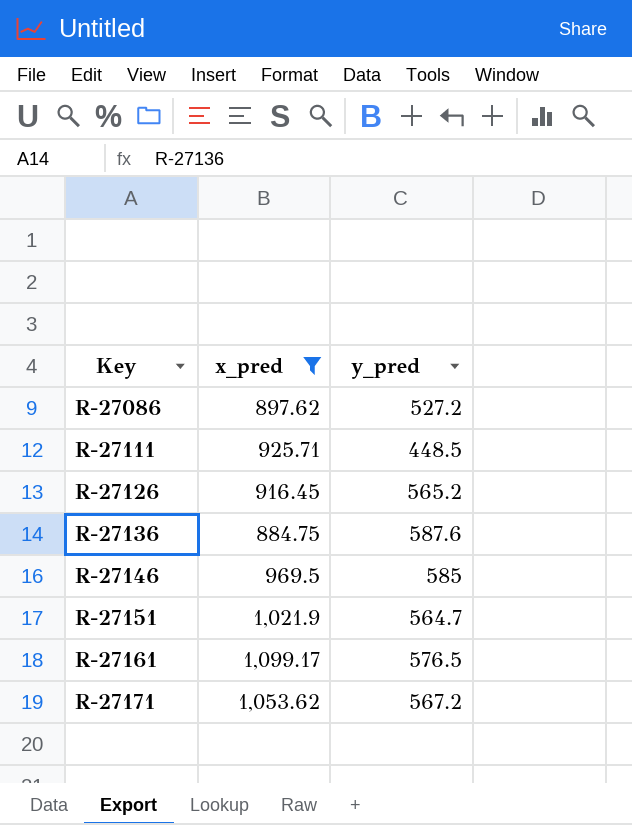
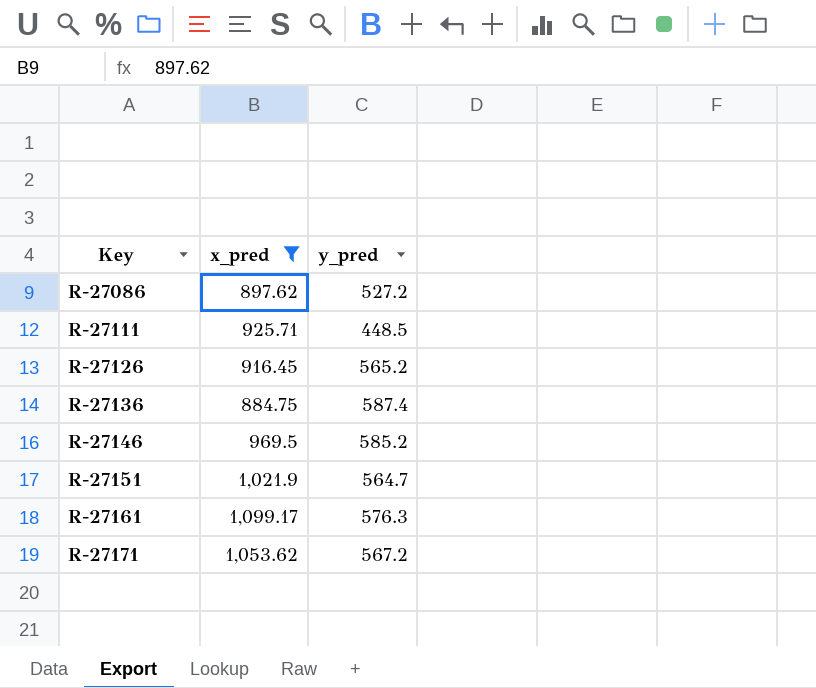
R-27136 | y_pred: 587.6 -> 587.4
R-27146 | y_pred: 585 -> 585.2
R-27161 | y_pred: 576.5 -> 576.3

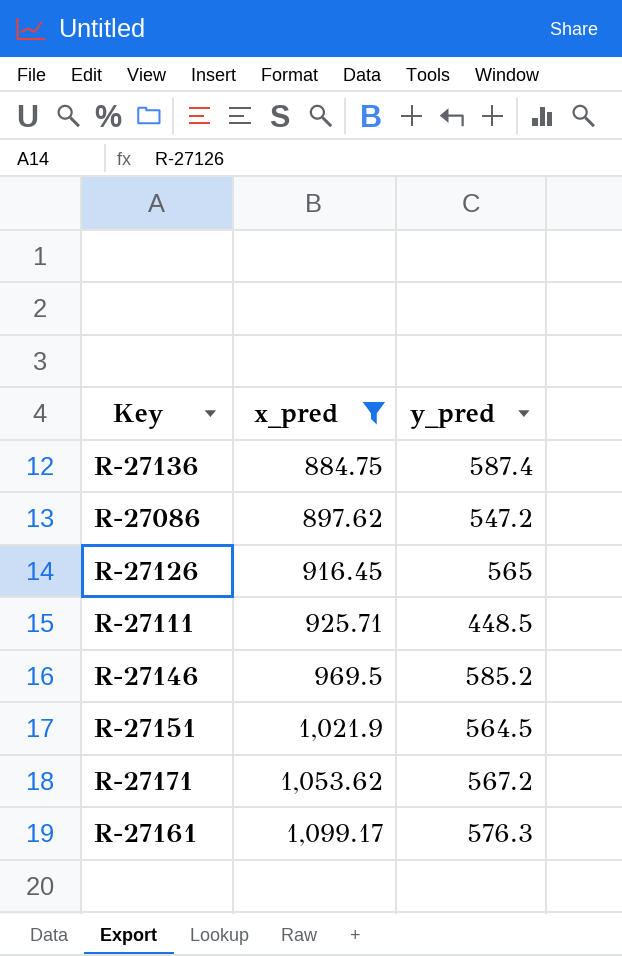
row order: Key ascending -> x_pred ascending
R-27086 | y_pred: 527.2 -> 547.2
R-27126 | y_pred: 565.2 -> 565
R-27151 | y_pred: 564.7 -> 564.5

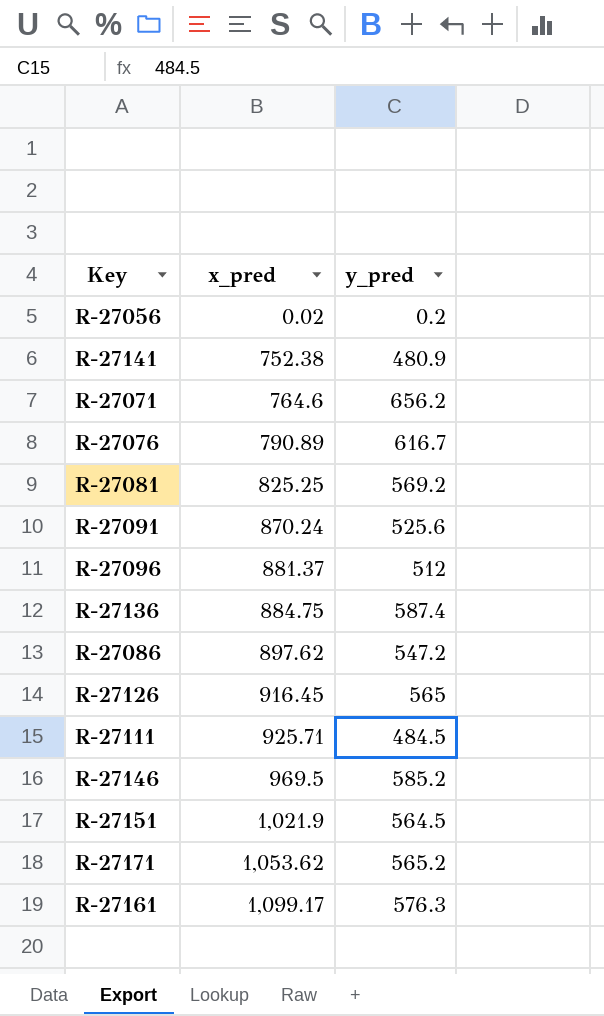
filter: x_pred >= 884.75 -> none
R-27111 | y_pred: 448.5 -> 484.5
R-27171 | y_pred: 567.2 -> 565.2

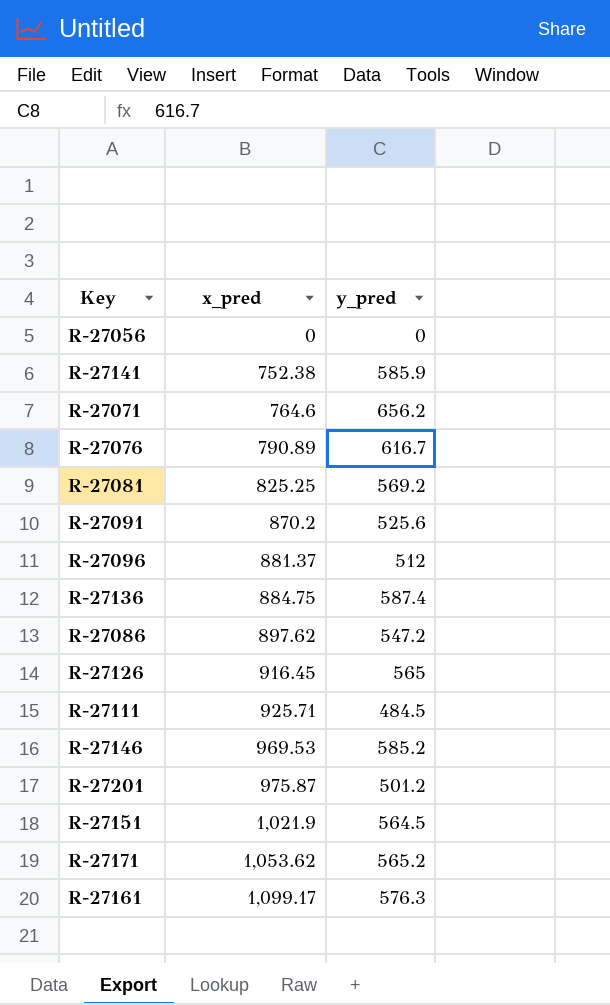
R-27056 | x_pred: 0.02 -> 0
R-27056 | y_pred: 0.2 -> 0
R-27141 | y_pred: 480.9 -> 585.9
R-27091 | x_pred: 870.24 -> 870.2
R-27146 | x_pred: 969.5 -> 969.53
row R-27201: none -> 975.87 | 501.2

